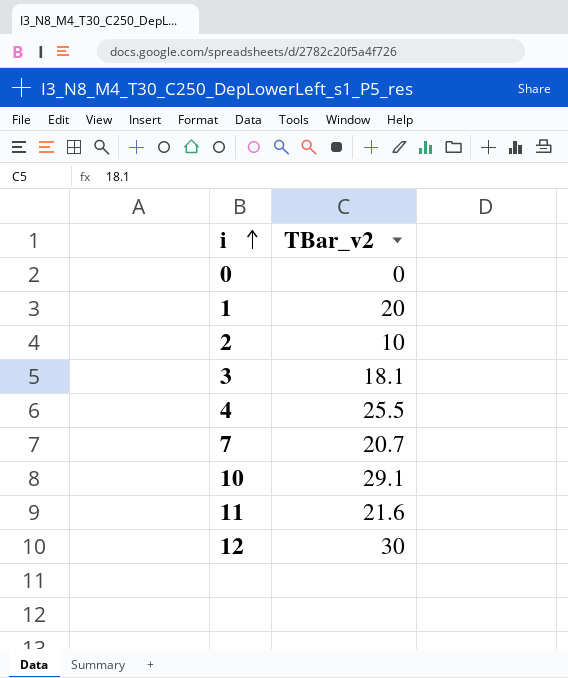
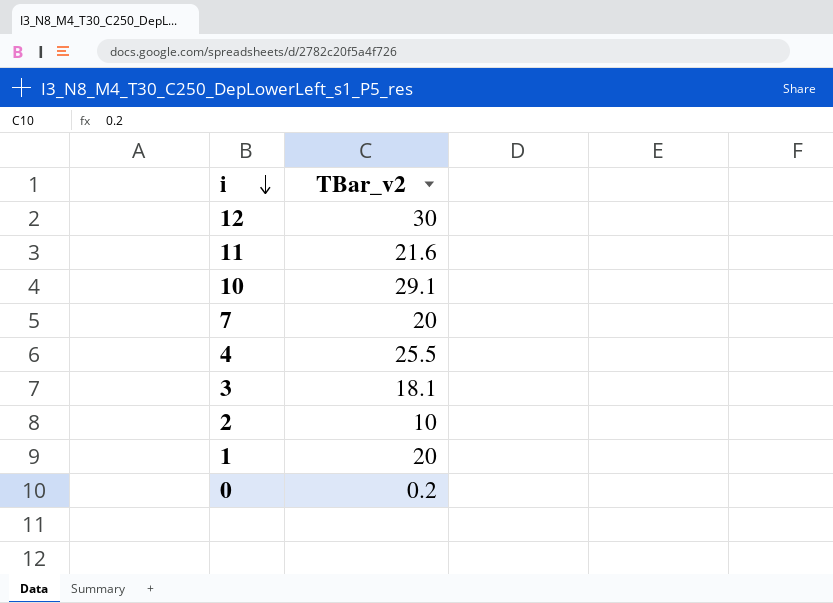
row order: i ascending -> i descending
7 | TBar_v2: 20.7 -> 20
0 | TBar_v2: 0 -> 0.2

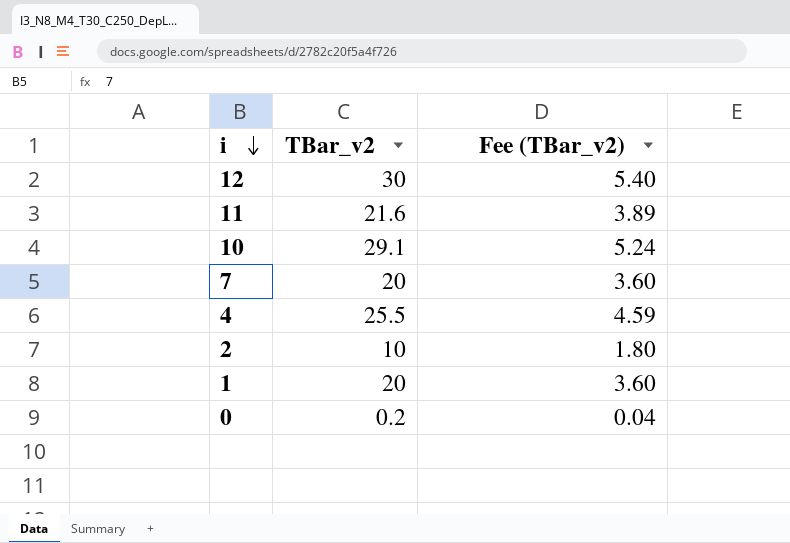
column Fee (TBar_v2) | formula: none -> [TBar_v2] * 0.18
row 3: 18.1 -> none

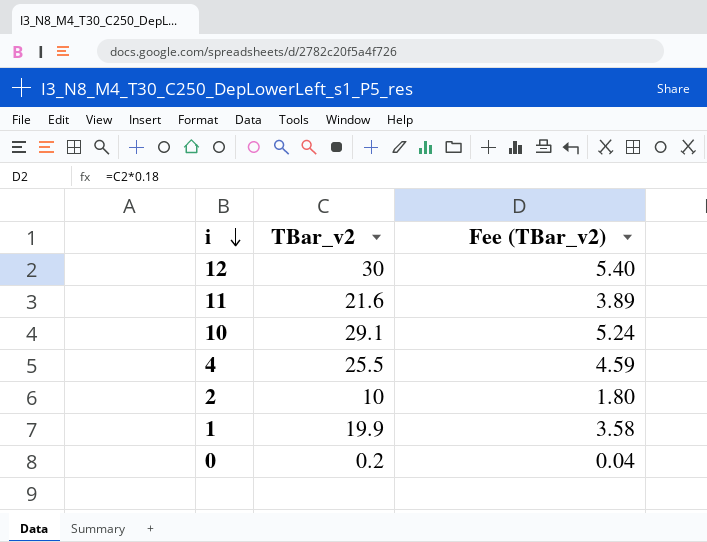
row 7: 20 | 3.60 -> none
1 | TBar_v2: 20 -> 19.9
1 | Fee (TBar_v2): 3.60 -> 3.58

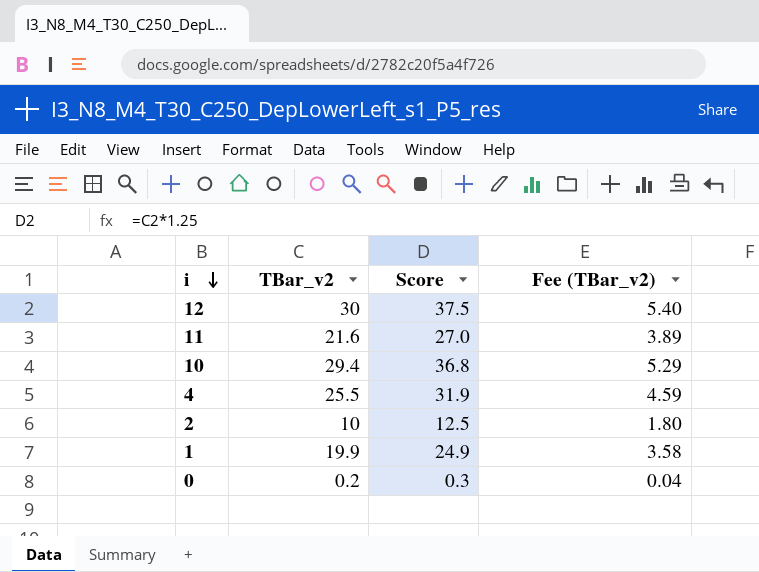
column Score | formula: none -> [TBar_v2] * 1.25
10 | TBar_v2: 29.1 -> 29.4
10 | Fee (TBar_v2): 5.24 -> 5.29

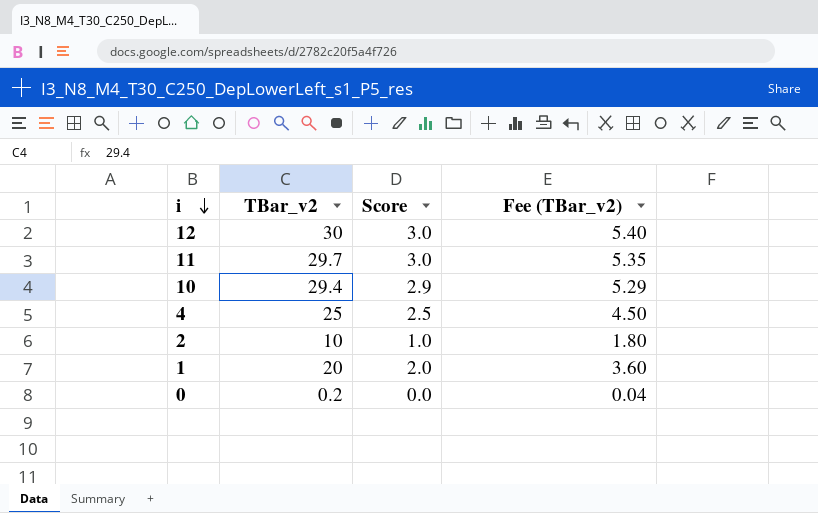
column Score | formula: [TBar_v2] * 1.25 -> [TBar_v2] * 0.1
11 | TBar_v2: 21.6 -> 29.7
11 | Fee (TBar_v2): 3.89 -> 5.35
4 | TBar_v2: 25.5 -> 25
4 | Fee (TBar_v2): 4.59 -> 4.50
1 | TBar_v2: 19.9 -> 20
1 | Fee (TBar_v2): 3.58 -> 3.60

